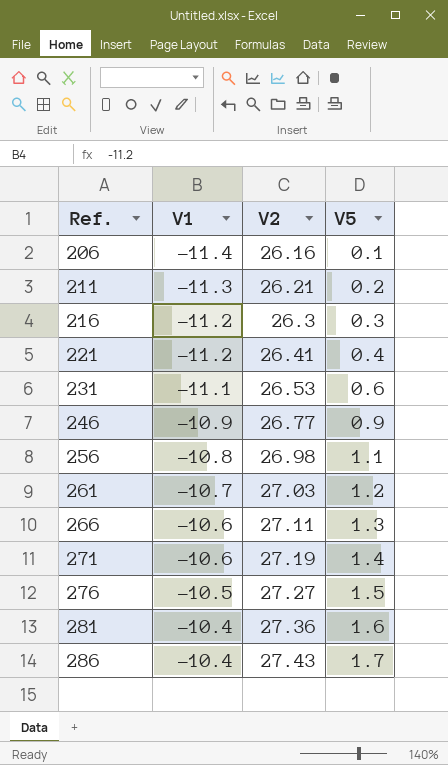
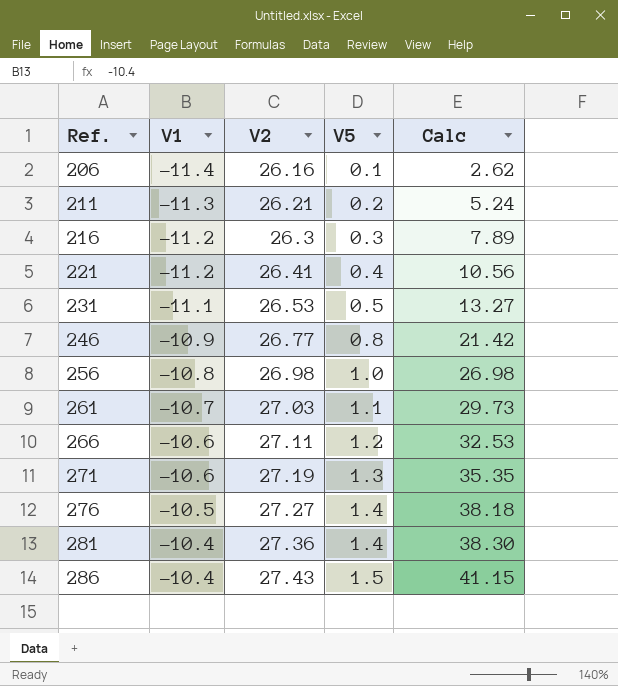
column Calc | formula: none -> [V2] * [V5]
231 | V5: 0.6 -> 0.5
246 | V5: 0.9 -> 0.8
256 | V5: 1.1 -> 1.0
261 | V5: 1.2 -> 1.1
266 | V5: 1.3 -> 1.2
271 | V5: 1.4 -> 1.3
276 | V5: 1.5 -> 1.4
281 | V5: 1.6 -> 1.4
286 | V5: 1.7 -> 1.5

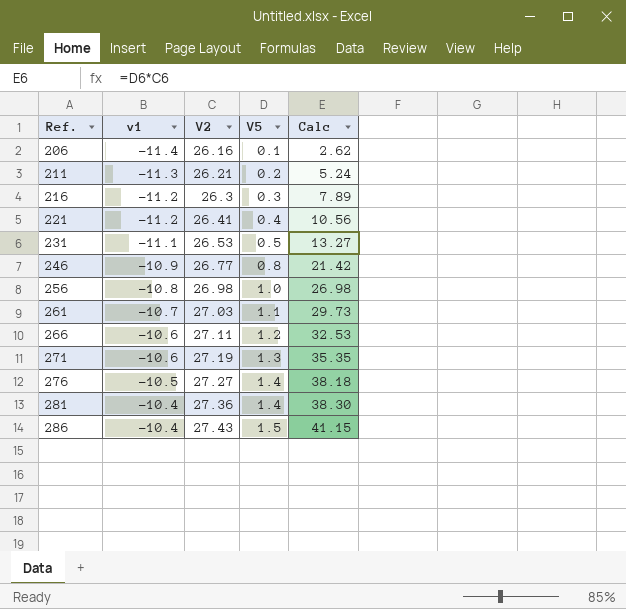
column name: V1 -> v1

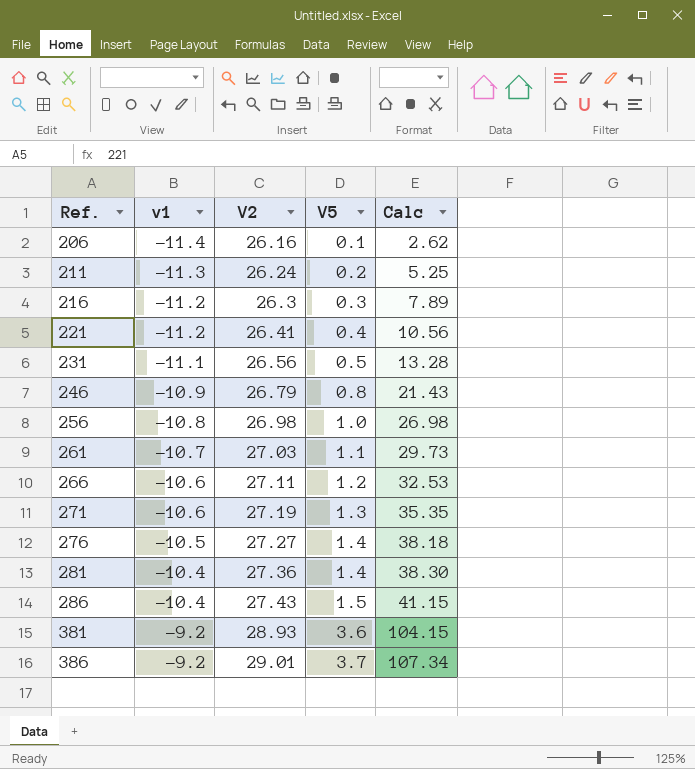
211 | V2: 26.21 -> 26.24
211 | Calc: 5.24 -> 5.25
231 | V2: 26.53 -> 26.56
231 | Calc: 13.27 -> 13.28
246 | V2: 26.77 -> 26.79
246 | Calc: 21.42 -> 21.43
row 381: none -> -9.2 | 28.93 | 3.6 | 104.15
row 386: none -> -9.2 | 29.01 | 3.7 | 107.34

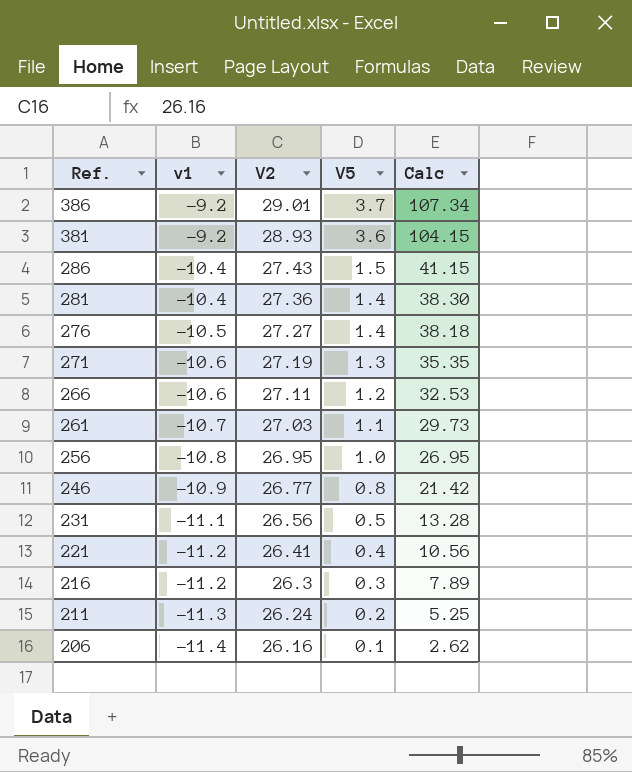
row order: Ref. ascending -> Ref. descending
256 | V2: 26.98 -> 26.95
256 | Calc: 26.98 -> 26.95
246 | V2: 26.79 -> 26.77
246 | Calc: 21.43 -> 21.42

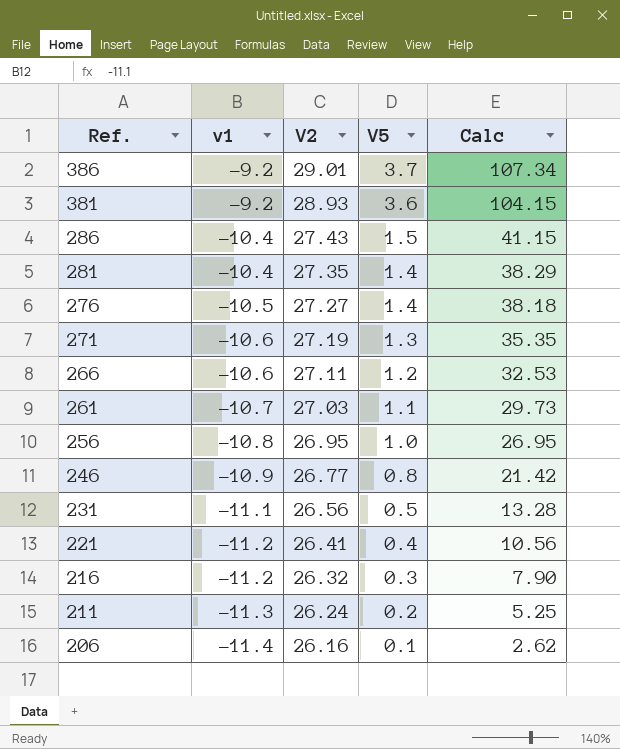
281 | V2: 27.36 -> 27.35
281 | Calc: 38.30 -> 38.29
216 | V2: 26.3 -> 26.32
216 | Calc: 7.89 -> 7.90

